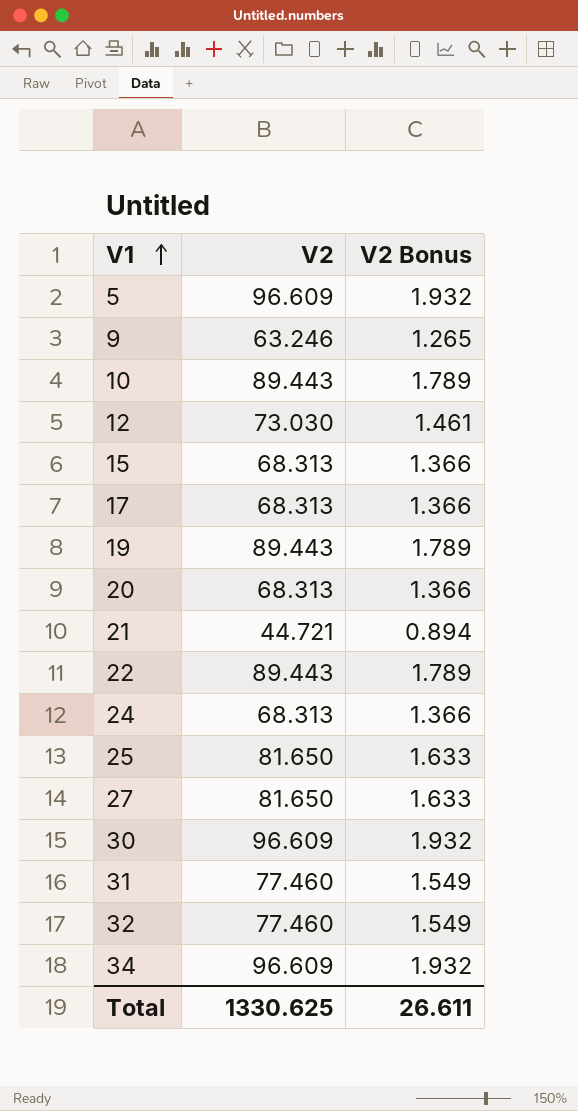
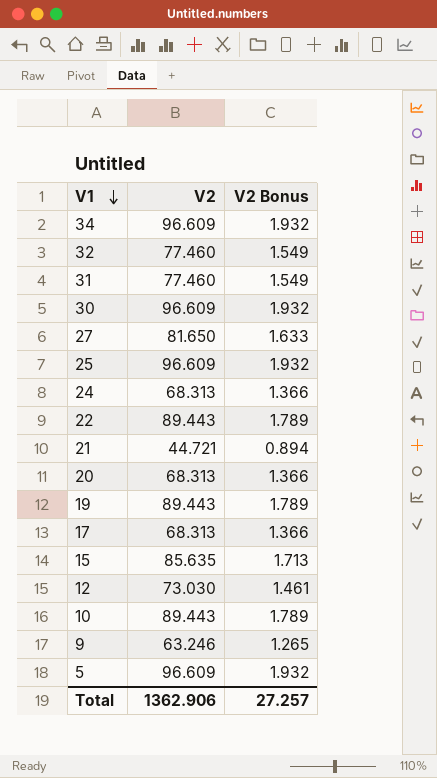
row order: V1 ascending -> V1 descending
25 | V2: 81.650 -> 96.609
25 | V2 Bonus: 1.633 -> 1.932
15 | V2: 68.313 -> 85.635
15 | V2 Bonus: 1.366 -> 1.713
Total | V2: 1330.625 -> 1362.906
Total | V2 Bonus: 26.611 -> 27.257

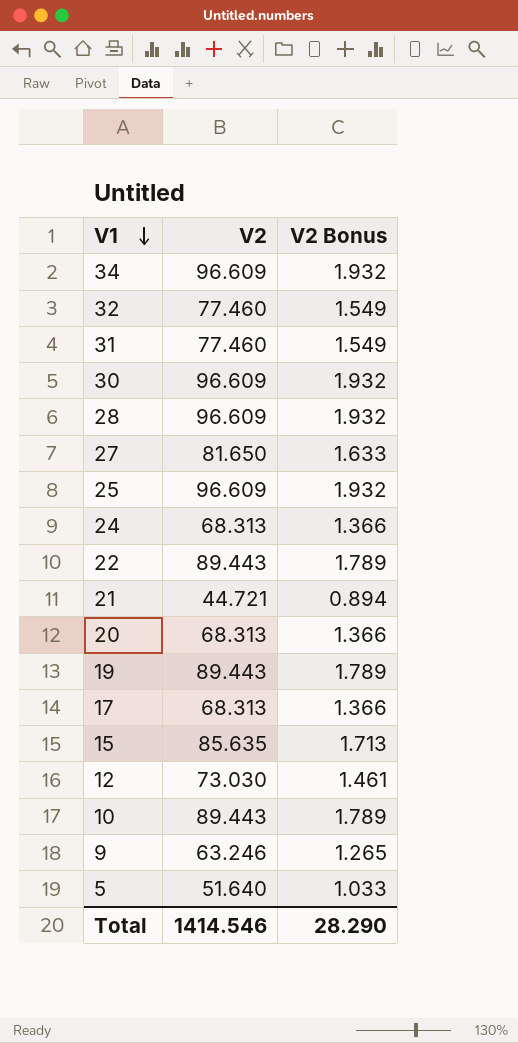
row 28: none -> 96.609 | 1.932
5 | V2: 96.609 -> 51.640
5 | V2 Bonus: 1.932 -> 1.033
Total | V2: 1362.906 -> 1414.546
Total | V2 Bonus: 27.257 -> 28.290

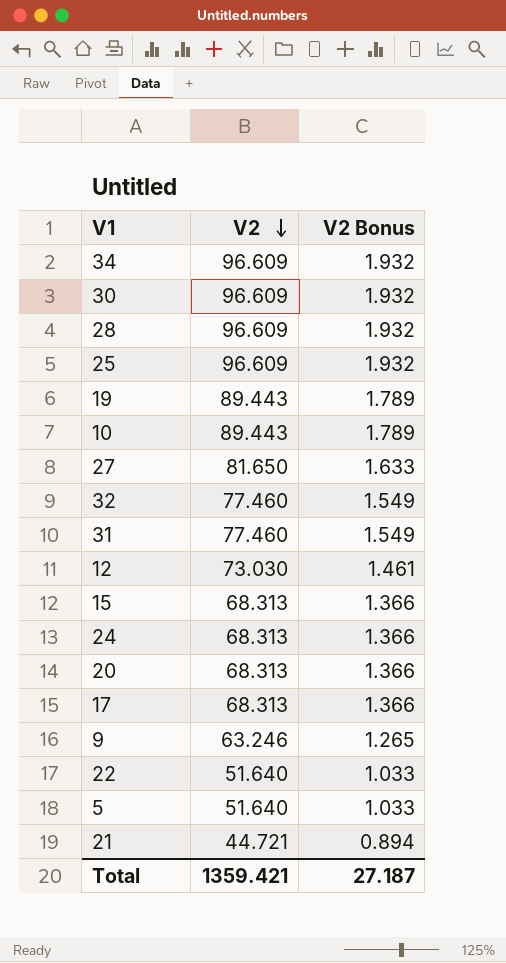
row order: V1 descending -> V2 descending
15 | V2: 85.635 -> 68.313
15 | V2 Bonus: 1.713 -> 1.366
22 | V2: 89.443 -> 51.640
22 | V2 Bonus: 1.789 -> 1.033
Total | V2: 1414.546 -> 1359.421
Total | V2 Bonus: 28.290 -> 27.187

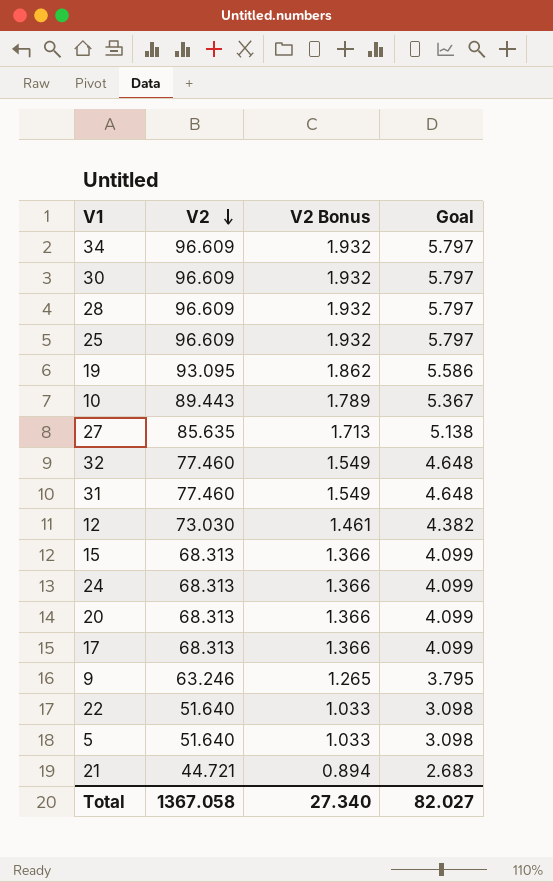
column Goal | formula: none -> [V2] * 0.06
19 | V2: 89.443 -> 93.095
19 | V2 Bonus: 1.789 -> 1.862
27 | V2: 81.650 -> 85.635
27 | V2 Bonus: 1.633 -> 1.713
Total | V2: 1359.421 -> 1367.058
Total | V2 Bonus: 27.187 -> 27.340

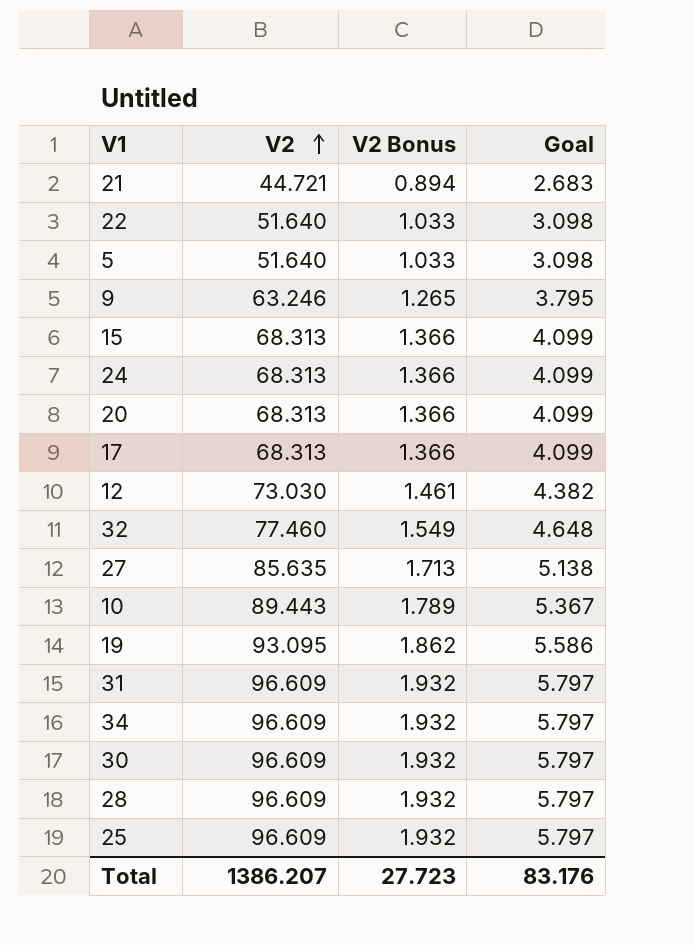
row order: V2 descending -> V2 ascending
31 | V2: 77.460 -> 96.609
31 | V2 Bonus: 1.549 -> 1.932
31 | Goal: 4.648 -> 5.797
Total | V2: 1367.058 -> 1386.207
Total | V2 Bonus: 27.340 -> 27.723
Total | Goal: 82.027 -> 83.176

